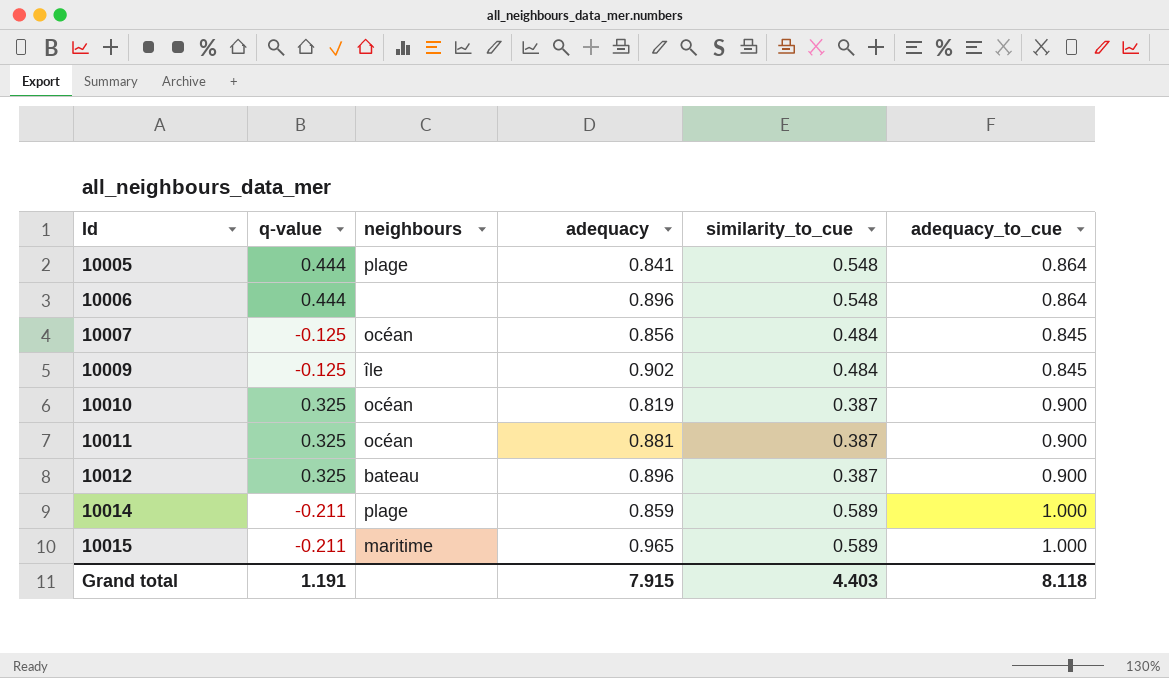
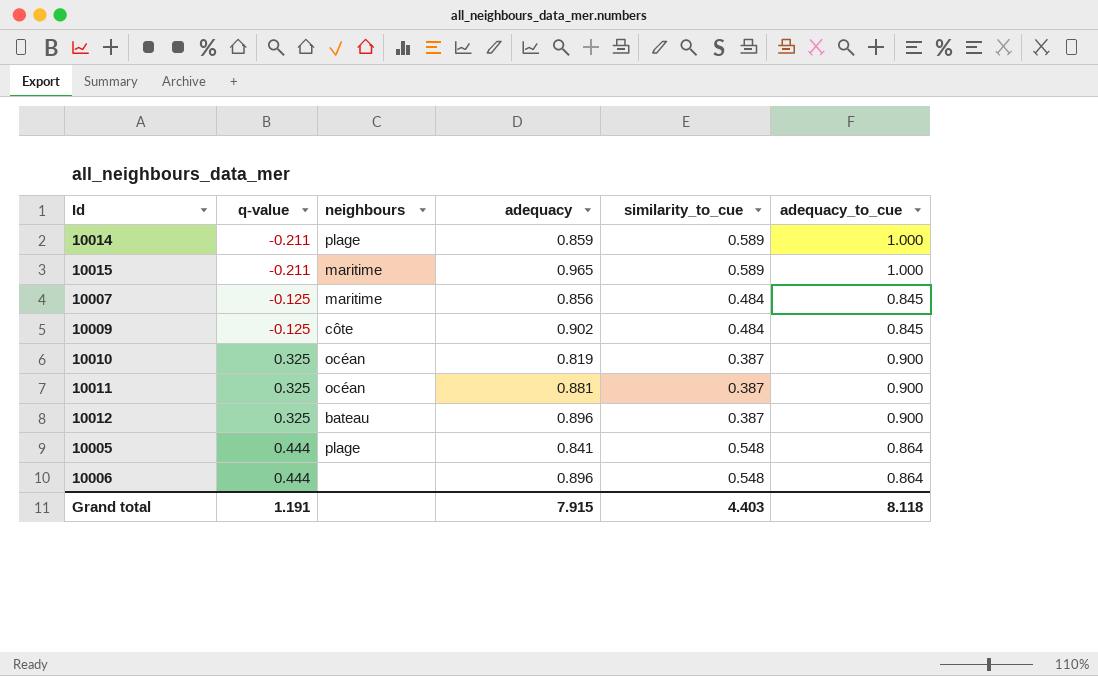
row order: Id ascending -> q-value ascending
10007 | neighbours: océan -> maritime
10009 | neighbours: île -> côte

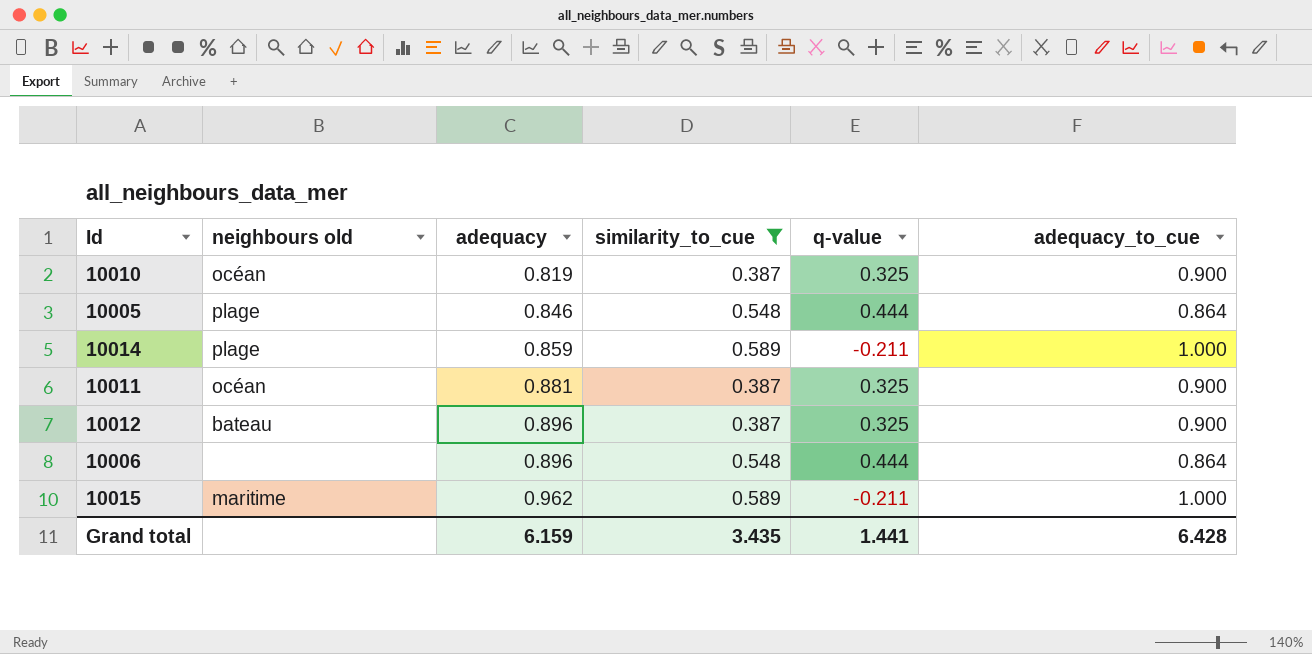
filter: none -> similarity_to_cue != 0.484
row order: q-value ascending -> adequacy ascending
column name: neighbours -> neighbours old
column q-value | position: 2 -> 5
10005 | adequacy: 0.841 -> 0.846
10015 | adequacy: 0.965 -> 0.962
Grand total | adequacy: 7.915 -> 6.159
Grand total | similarity_to_cue: 4.403 -> 3.435
Grand total | q-value: 1.191 -> 1.441
Grand total | adequacy_to_cue: 8.118 -> 6.428

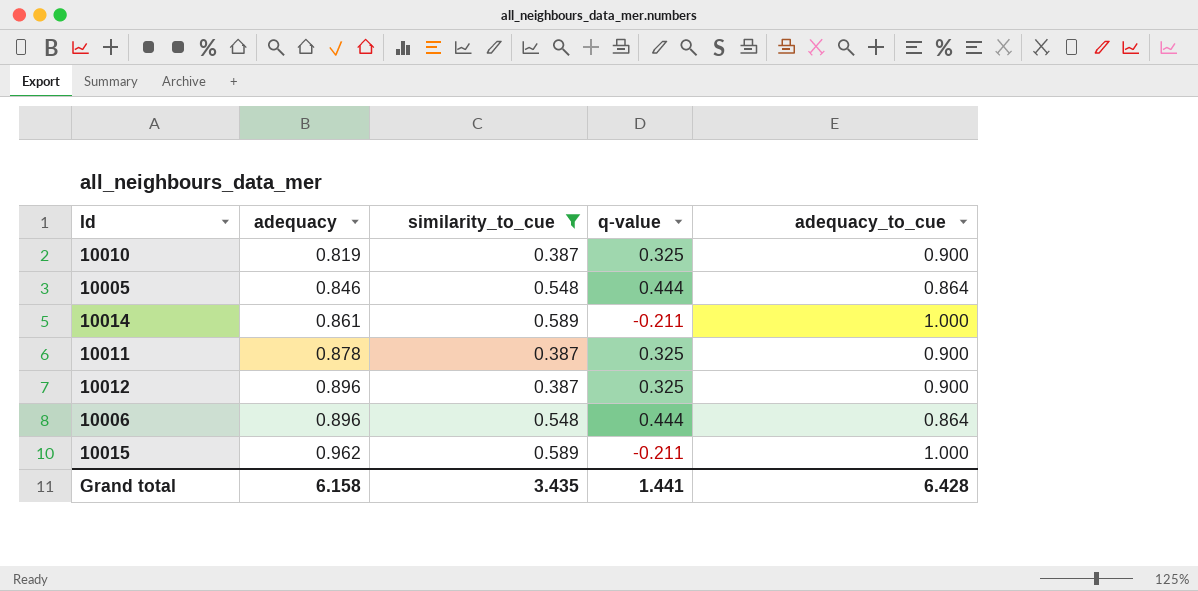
column neighbours old | position: 2 -> none
10014 | adequacy: 0.859 -> 0.861
10011 | adequacy: 0.881 -> 0.878
Grand total | adequacy: 6.159 -> 6.158

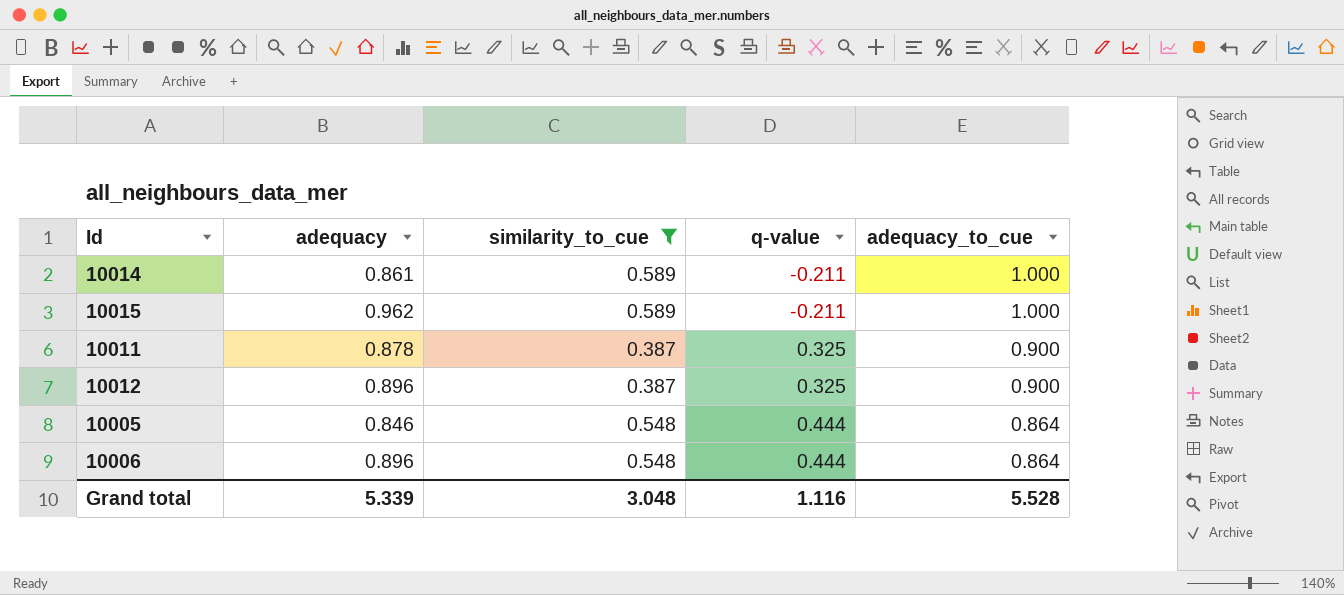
row order: adequacy ascending -> q-value ascending
row 10010: 0.819 | 0.387 | 0.325 | 0.900 -> none
Grand total | adequacy: 6.158 -> 5.339
Grand total | similarity_to_cue: 3.435 -> 3.048
Grand total | q-value: 1.441 -> 1.116
Grand total | adequacy_to_cue: 6.428 -> 5.528

